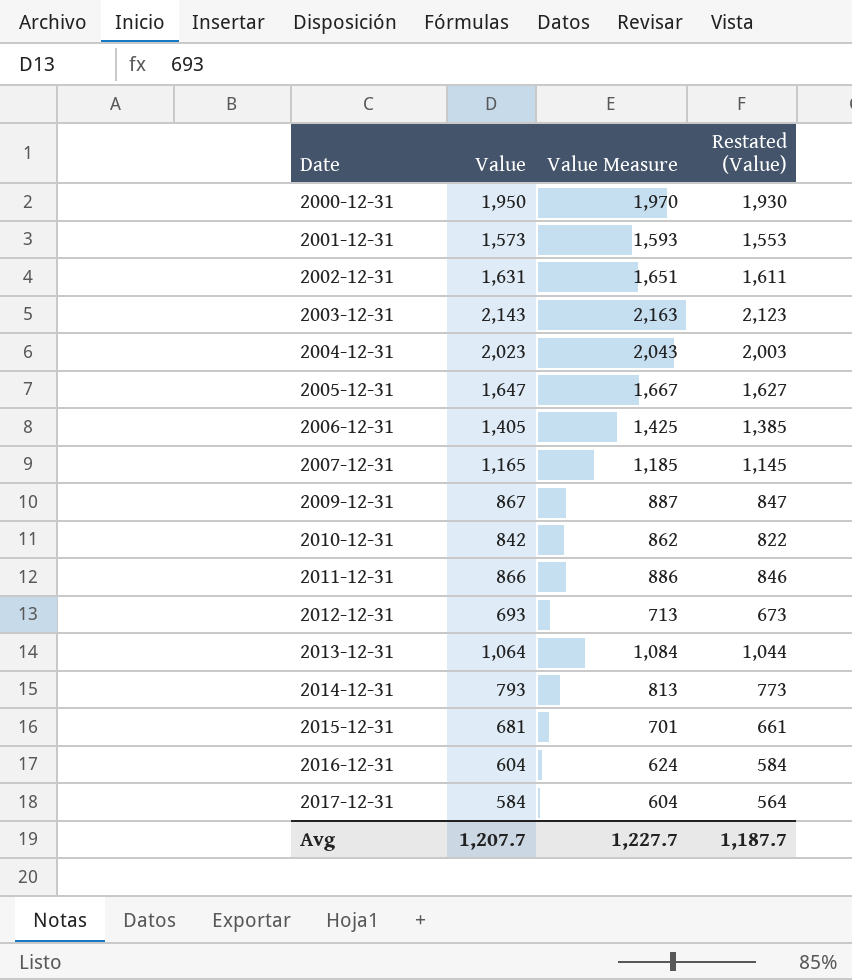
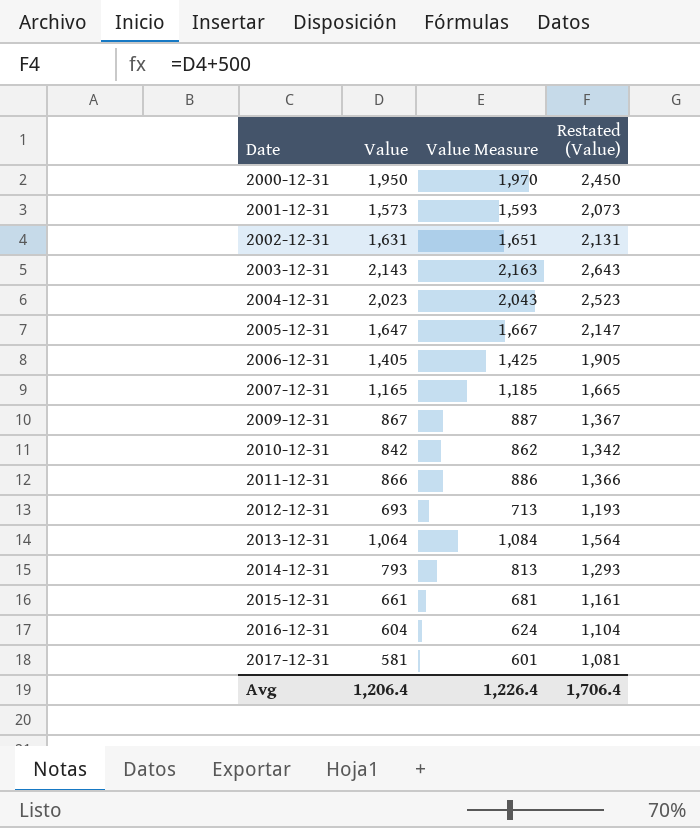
column Restated (Value) | formula: [Value] - 20 -> [Value] + 500
2015-12-31 | Value: 681 -> 661
2015-12-31 | Value Measure: 701 -> 681
2017-12-31 | Value: 584 -> 581
2017-12-31 | Value Measure: 604 -> 601
Avg | Value: 1,207.7 -> 1,206.4
Avg | Value Measure: 1,227.7 -> 1,226.4
Avg | Restated (Value): 1,187.7 -> 1,706.4

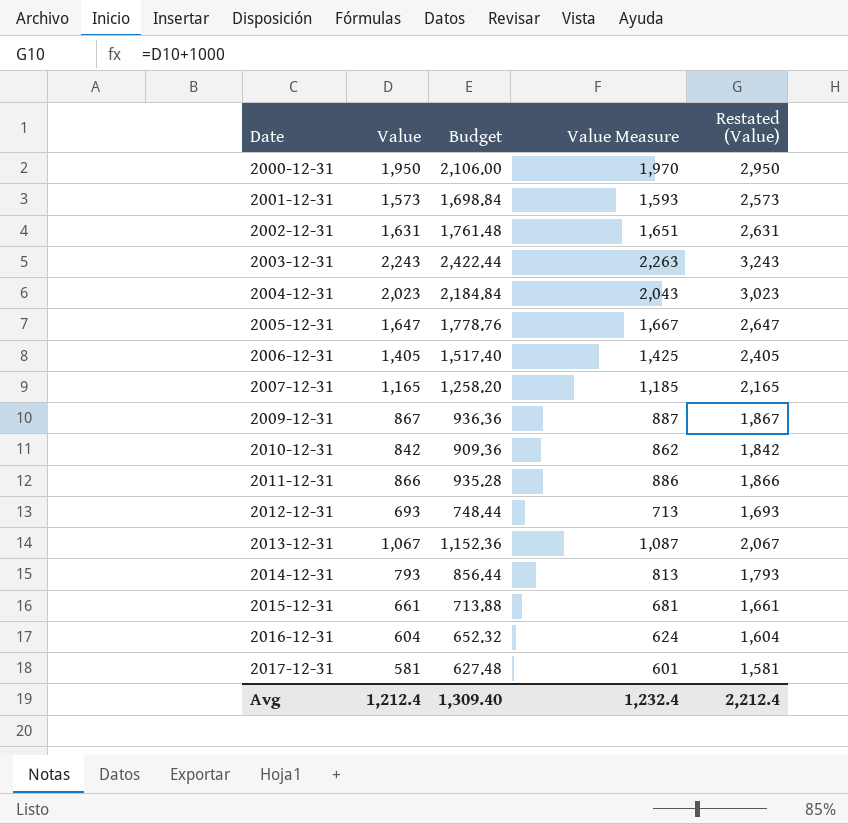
column Budget | formula: none -> [Value] * 1.08
column Restated (Value) | formula: [Value] + 500 -> [Value] + 1000
2003-12-31 | Value: 2,143 -> 2,243
2003-12-31 | Value Measure: 2,163 -> 2,263
2013-12-31 | Value: 1,064 -> 1,067
2013-12-31 | Value Measure: 1,084 -> 1,087
Avg | Value: 1,206.4 -> 1,212.4
Avg | Value Measure: 1,226.4 -> 1,232.4
Avg | Restated (Value): 1,706.4 -> 2,212.4

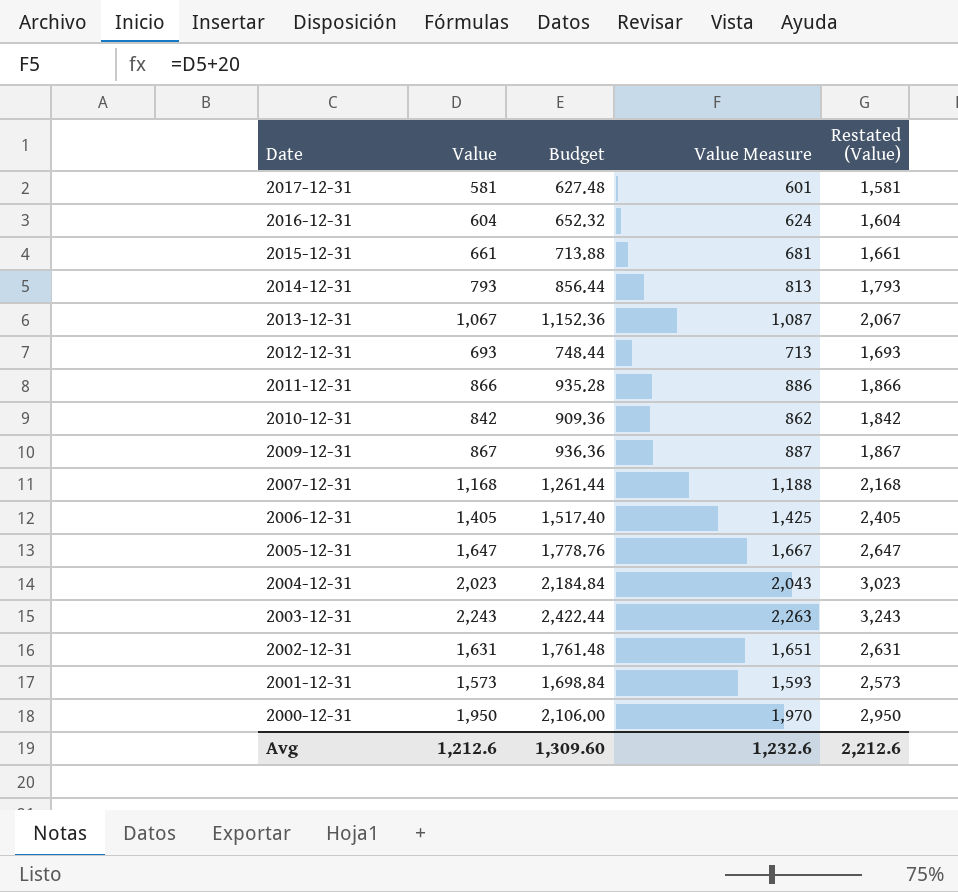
row order: Date ascending -> Date descending
2007-12-31 | Value: 1,165 -> 1,168
2007-12-31 | Budget: 1,258.20 -> 1,261.44
2007-12-31 | Value Measure: 1,185 -> 1,188
2007-12-31 | Restated (Value): 2,165 -> 2,168
Avg | Value: 1,212.4 -> 1,212.6
Avg | Budget: 1,309.40 -> 1,309.60
Avg | Value Measure: 1,232.4 -> 1,232.6
Avg | Restated (Value): 2,212.4 -> 2,212.6

